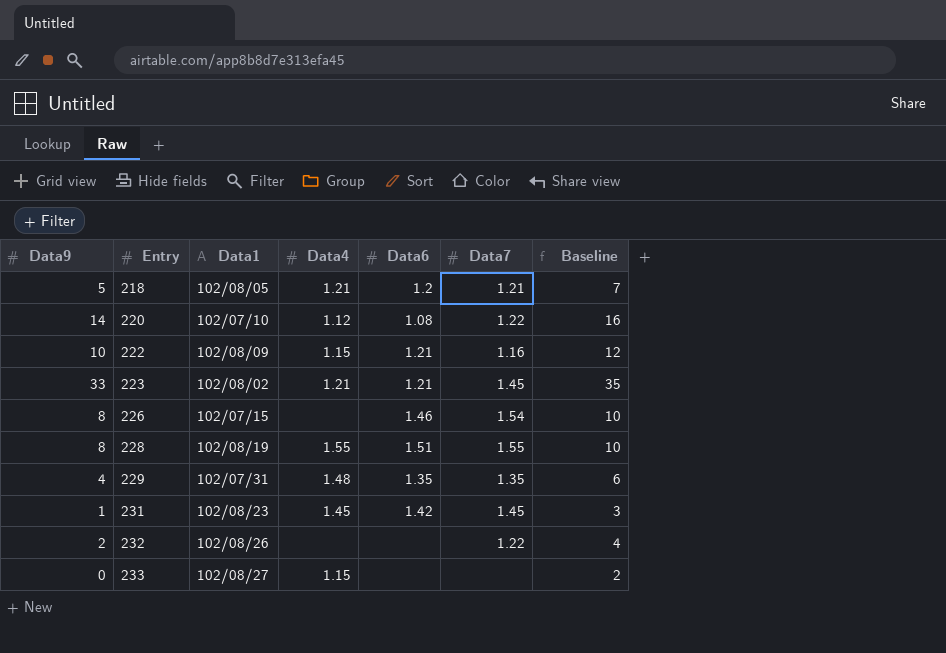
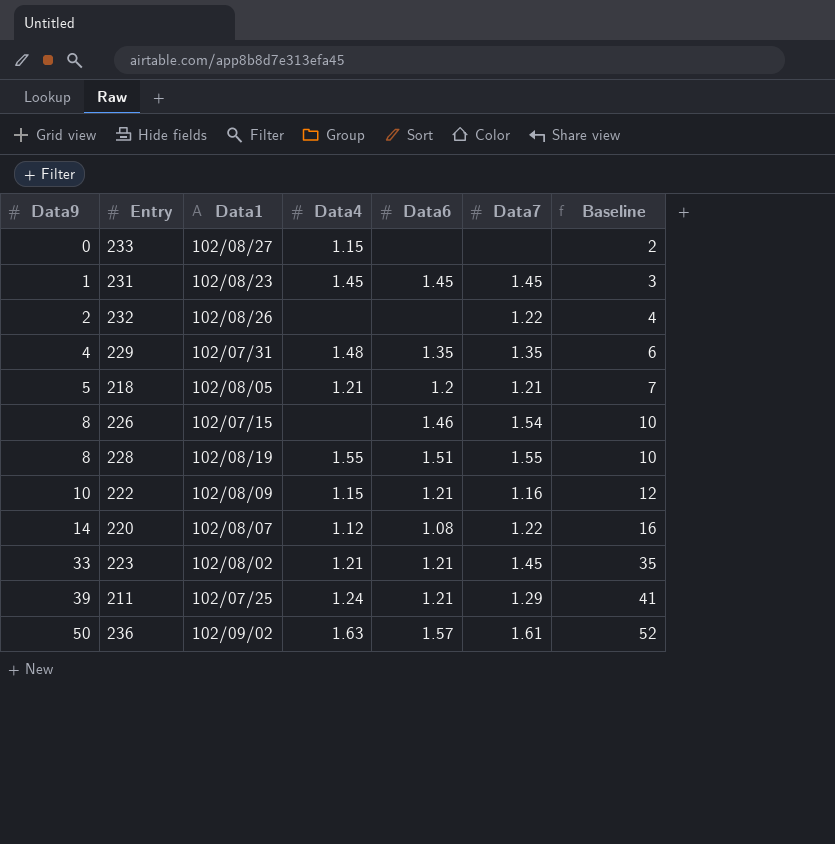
row order: Entry ascending -> Data9 ascending
231 | Data6: 1.42 -> 1.45
220 | Data1: 102/07/10 -> 102/08/07
row 211: none -> 39 | 102/07/25 | 1.24 | 1.21 | 1.29 | 41
row 236: none -> 50 | 102/09/02 | 1.63 | 1.57 | 1.61 | 52

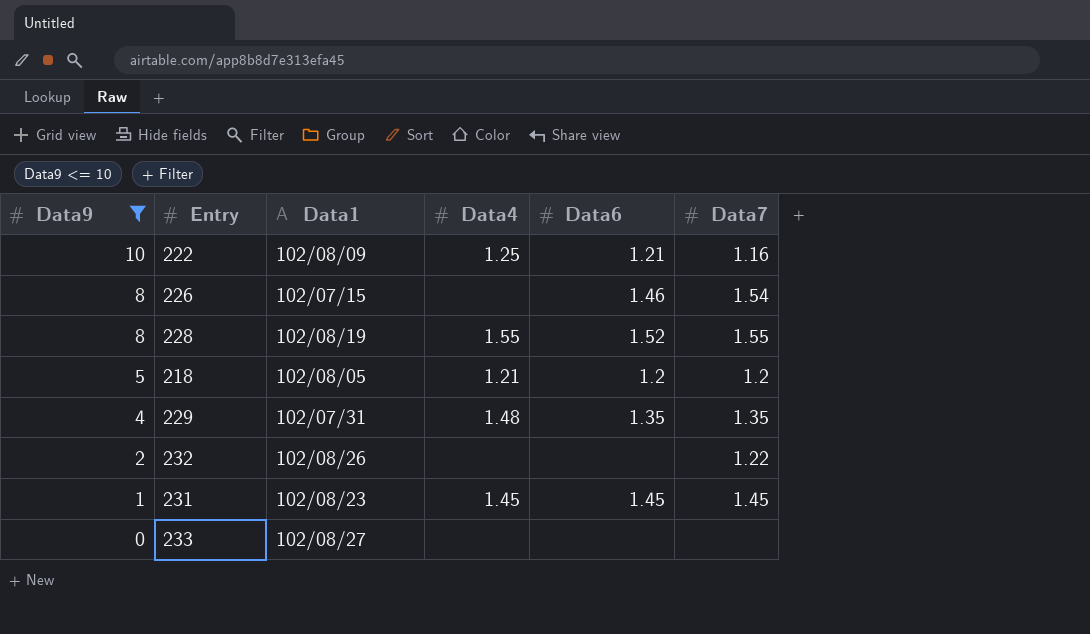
filter: none -> Data9 <= 10
row order: Data9 ascending -> Data9 descending
column Baseline | formula: [Data9] + 2 -> none
222 | Data4: 1.15 -> 1.25
228 | Data6: 1.51 -> 1.52
218 | Data7: 1.21 -> 1.2
233 | Data4: 1.15 -> none

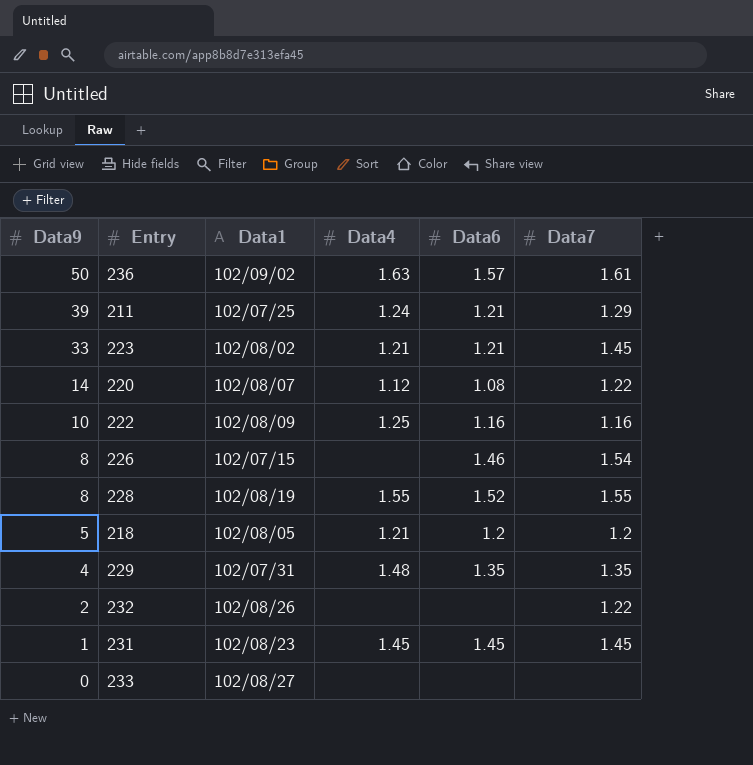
filter: Data9 <= 10 -> none
222 | Data6: 1.21 -> 1.16

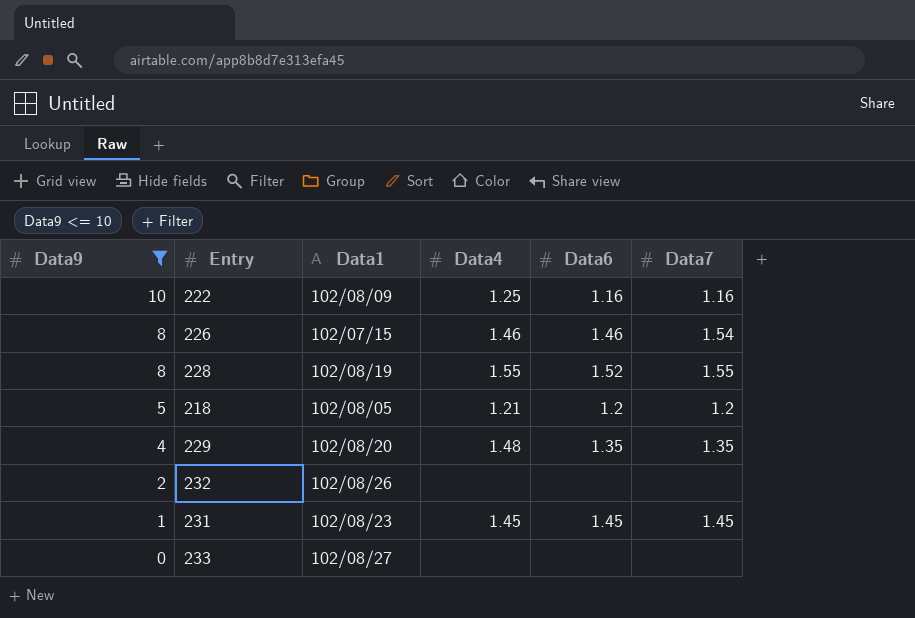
filter: none -> Data9 <= 10
226 | Data4: none -> 1.46
229 | Data1: 102/07/31 -> 102/08/20
232 | Data7: 1.22 -> none

